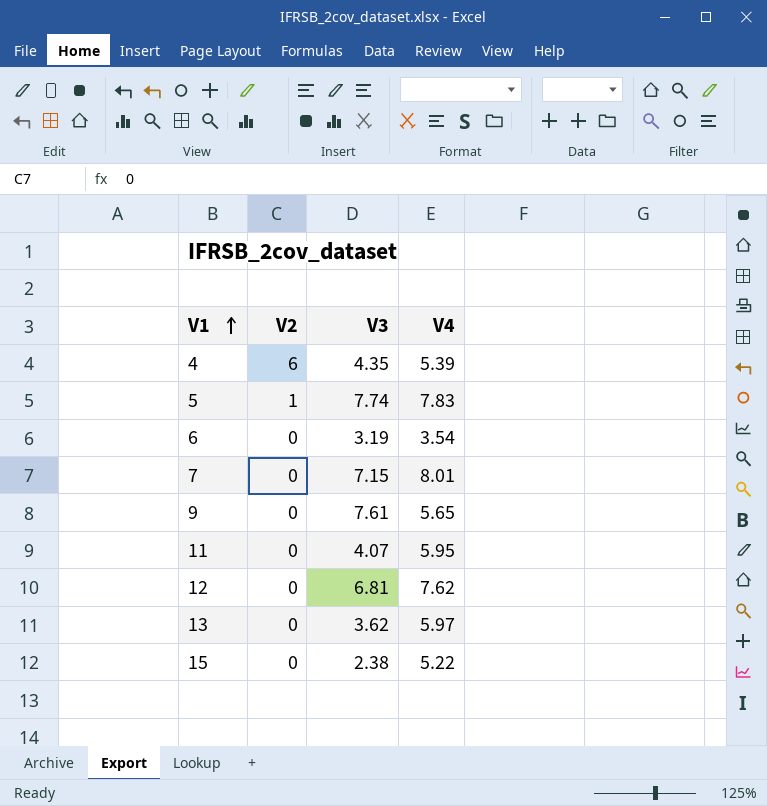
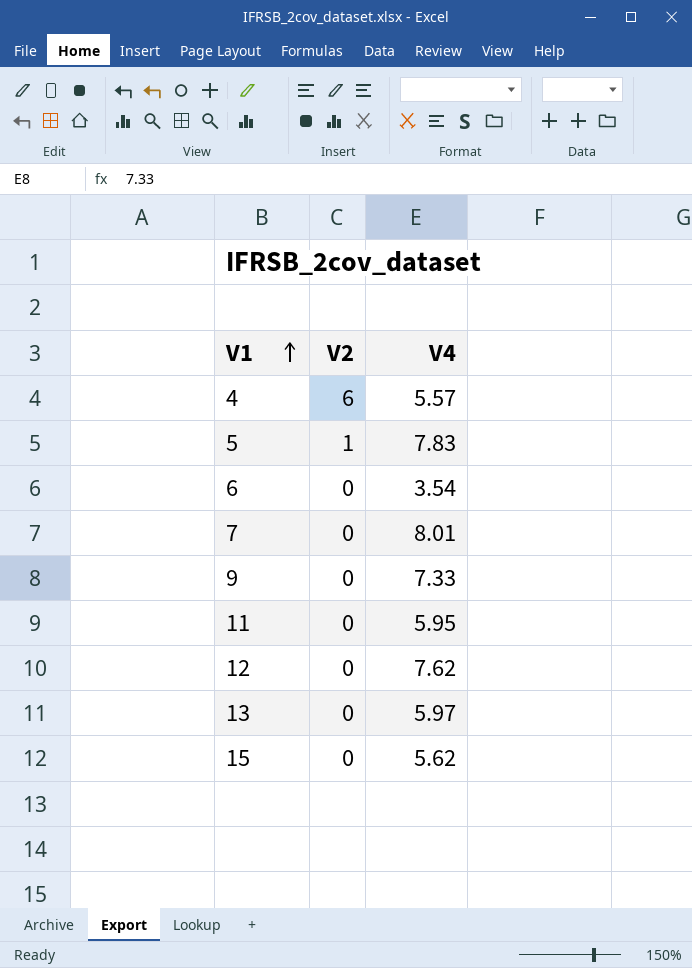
column V3 | position: 3 -> none
4 | V4: 5.39 -> 5.57
9 | V4: 5.65 -> 7.33
15 | V4: 5.22 -> 5.62

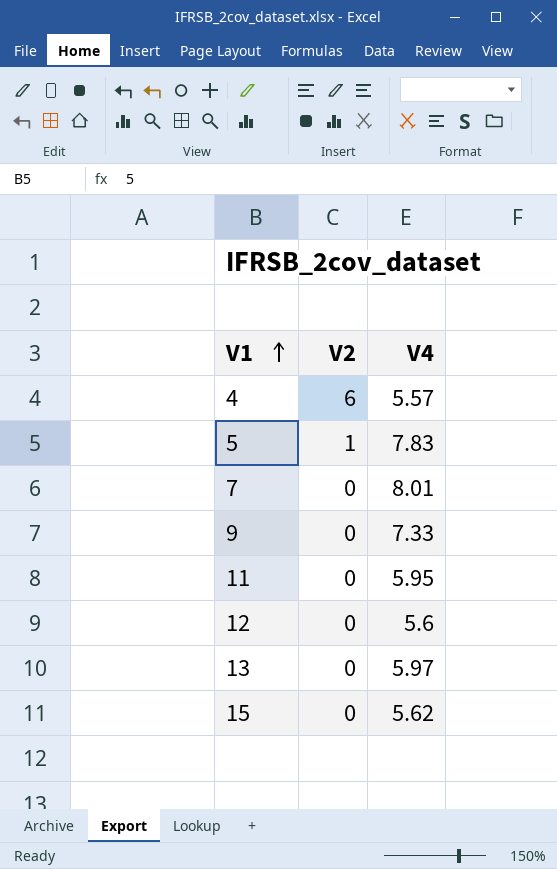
row 6: 0 | 3.54 -> none
12 | V4: 7.62 -> 5.6

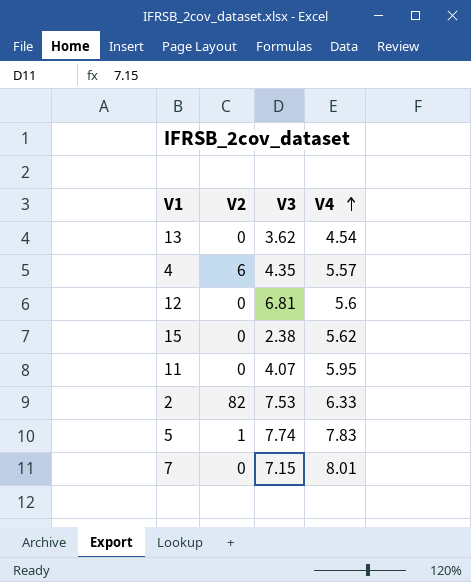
row order: V1 ascending -> V4 ascending
column V3 | position: none -> 3
row 9: 0 | 7.33 -> none
13 | V4: 5.97 -> 4.54
row 2: none -> 82 | 7.53 | 6.33

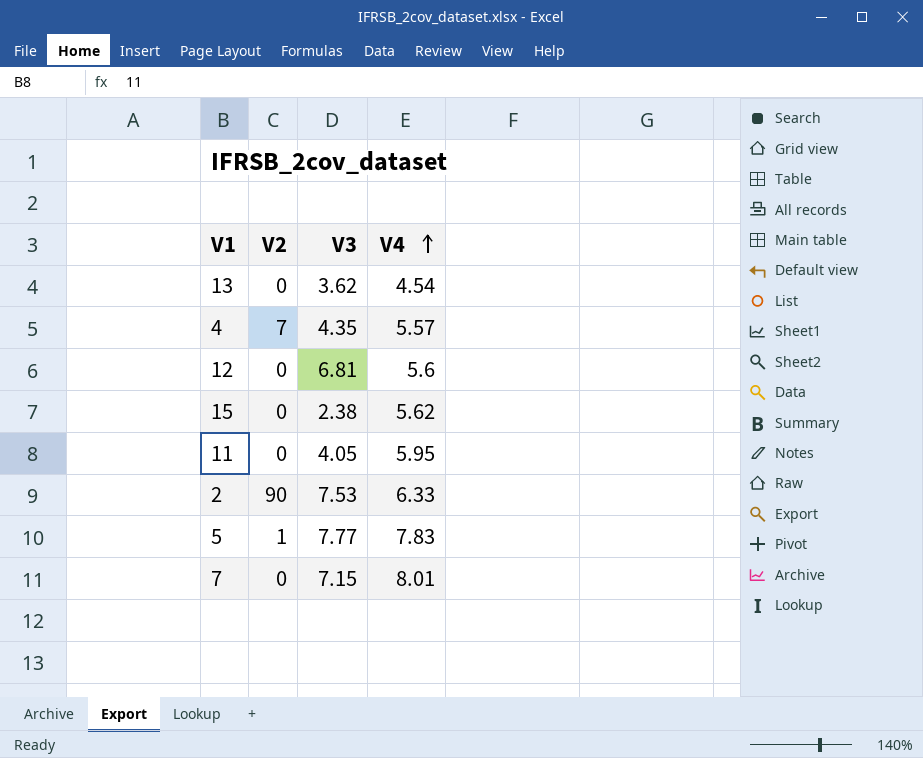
4 | V2: 6 -> 7
11 | V3: 4.07 -> 4.05
2 | V2: 82 -> 90
5 | V3: 7.74 -> 7.77

